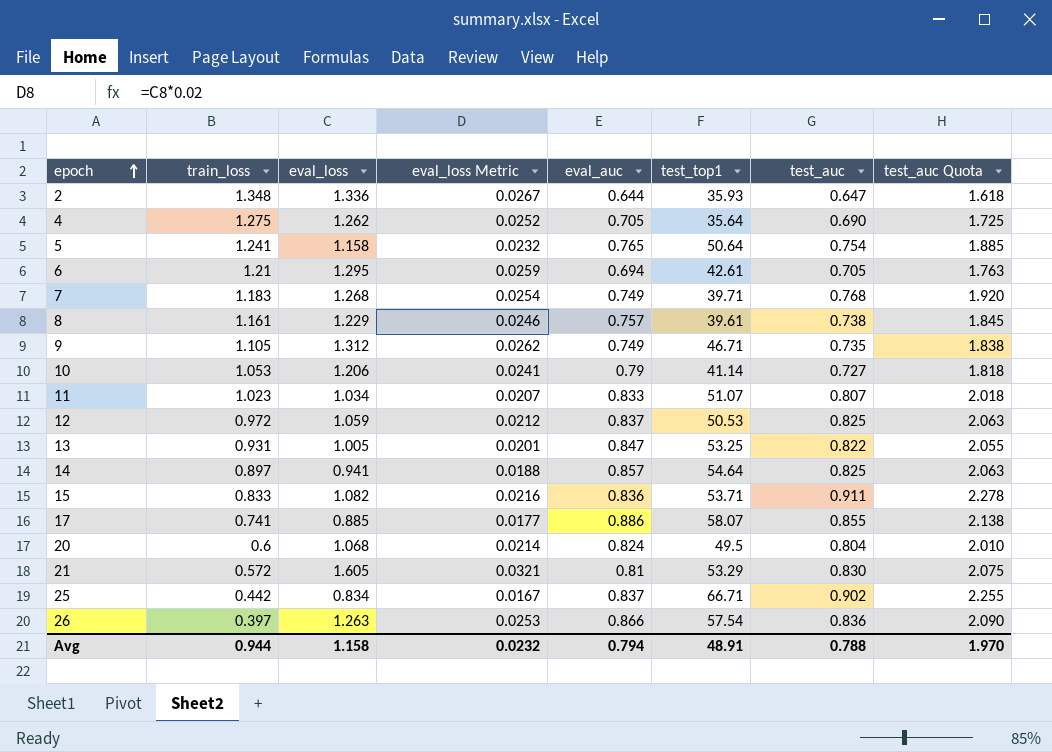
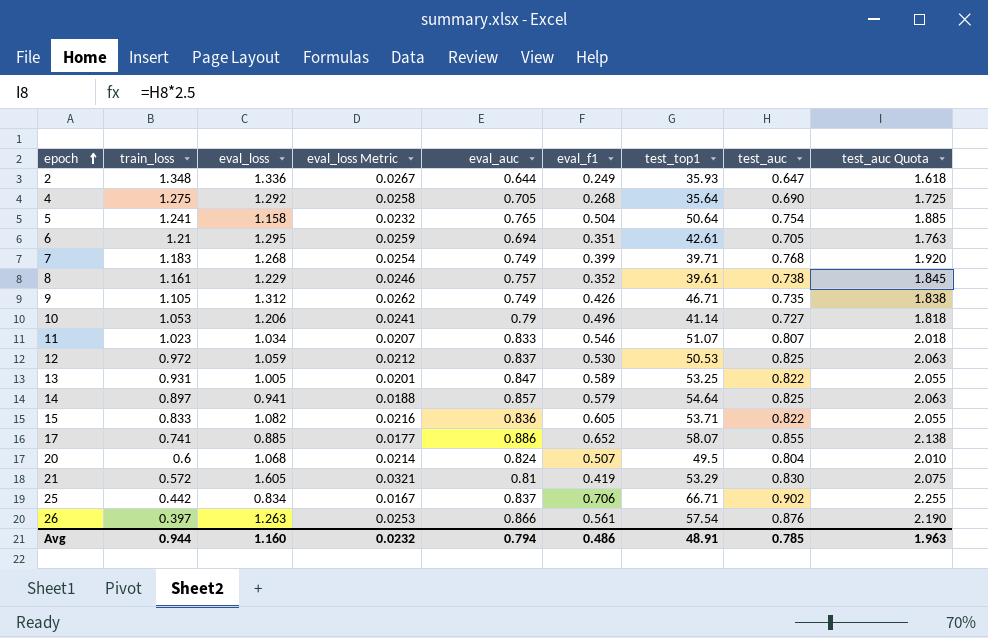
column eval_f1 | position: none -> 6
4 | eval_loss: 1.262 -> 1.292
4 | eval_loss Metric: 0.0252 -> 0.0258
15 | test_auc: 0.911 -> 0.822
15 | test_auc Quota: 2.278 -> 2.055
26 | test_auc: 0.836 -> 0.876
26 | test_auc Quota: 2.090 -> 2.190
Avg | eval_loss: 1.158 -> 1.160
Avg | test_auc: 0.788 -> 0.785
Avg | test_auc Quota: 1.970 -> 1.963

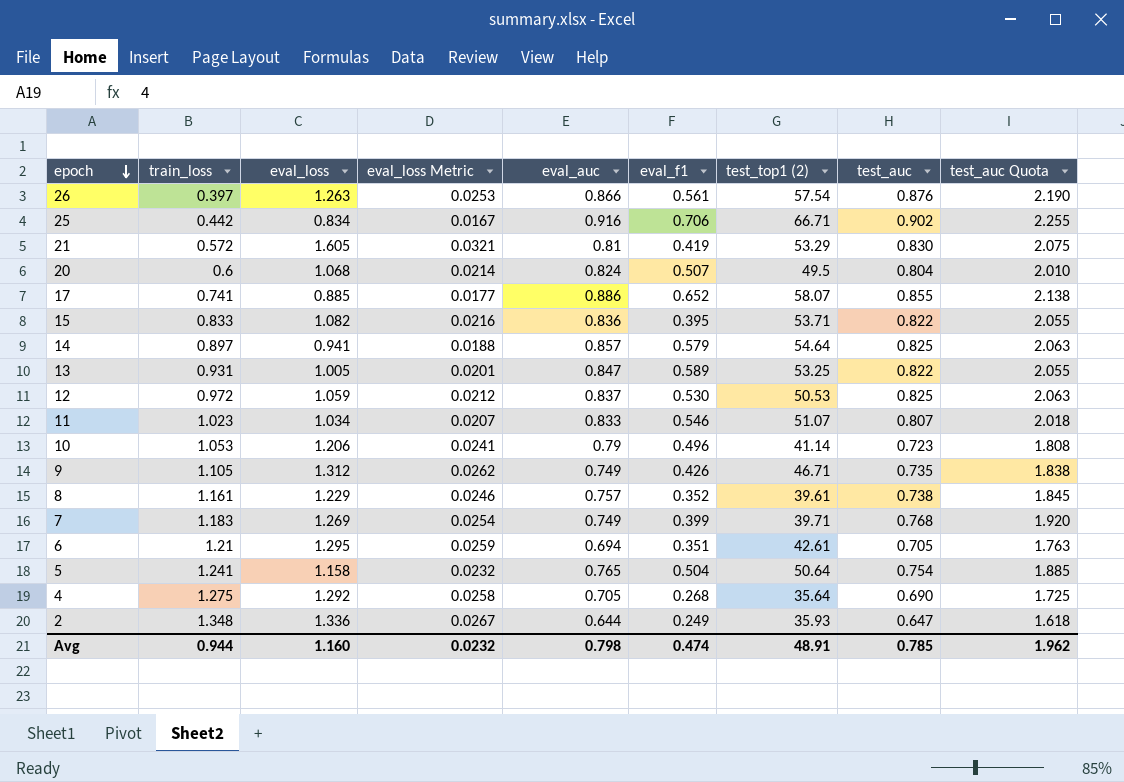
row order: epoch ascending -> epoch descending
column name: test_top1 -> test_top1 (2)
25 | eval_auc: 0.837 -> 0.916
15 | eval_f1: 0.605 -> 0.395
10 | test_auc: 0.727 -> 0.723
10 | test_auc Quota: 1.818 -> 1.808
7 | eval_loss: 1.268 -> 1.269
Avg | eval_auc: 0.794 -> 0.798
Avg | eval_f1: 0.486 -> 0.474
Avg | test_auc Quota: 1.963 -> 1.962

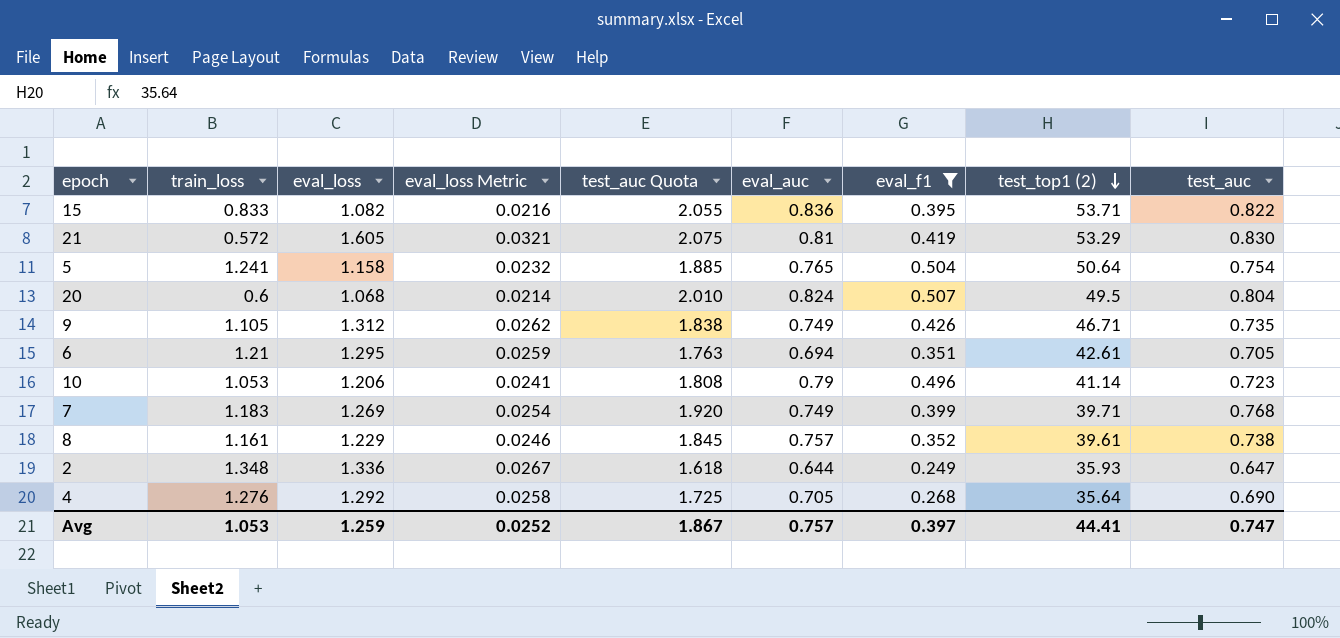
filter: none -> eval_f1 <= 0.507
row order: epoch descending -> test_top1 (2) descending
column test_auc Quota | position: 9 -> 5
4 | train_loss: 1.275 -> 1.276
Avg | train_loss: 0.944 -> 1.053
Avg | eval_loss: 1.160 -> 1.259
Avg | eval_loss Metric: 0.0232 -> 0.0252
Avg | test_auc Quota: 1.962 -> 1.867
Avg | eval_auc: 0.798 -> 0.757
Avg | eval_f1: 0.474 -> 0.397
Avg | test_top1 (2): 48.91 -> 44.41
Avg | test_auc: 0.785 -> 0.747

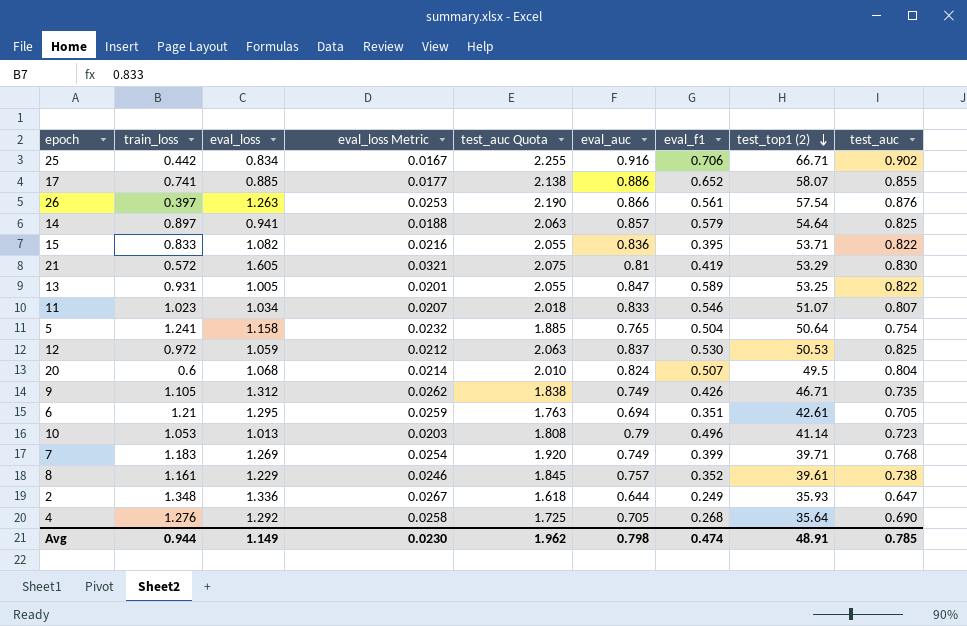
filter: eval_f1 <= 0.507 -> none
10 | eval_loss: 1.206 -> 1.013
10 | eval_loss Metric: 0.0241 -> 0.0203
Avg | train_loss: 1.053 -> 0.944
Avg | eval_loss: 1.259 -> 1.149
Avg | eval_loss Metric: 0.0252 -> 0.0230
Avg | test_auc Quota: 1.867 -> 1.962
Avg | eval_auc: 0.757 -> 0.798
Avg | eval_f1: 0.397 -> 0.474
Avg | test_top1 (2): 44.41 -> 48.91
Avg | test_auc: 0.747 -> 0.785

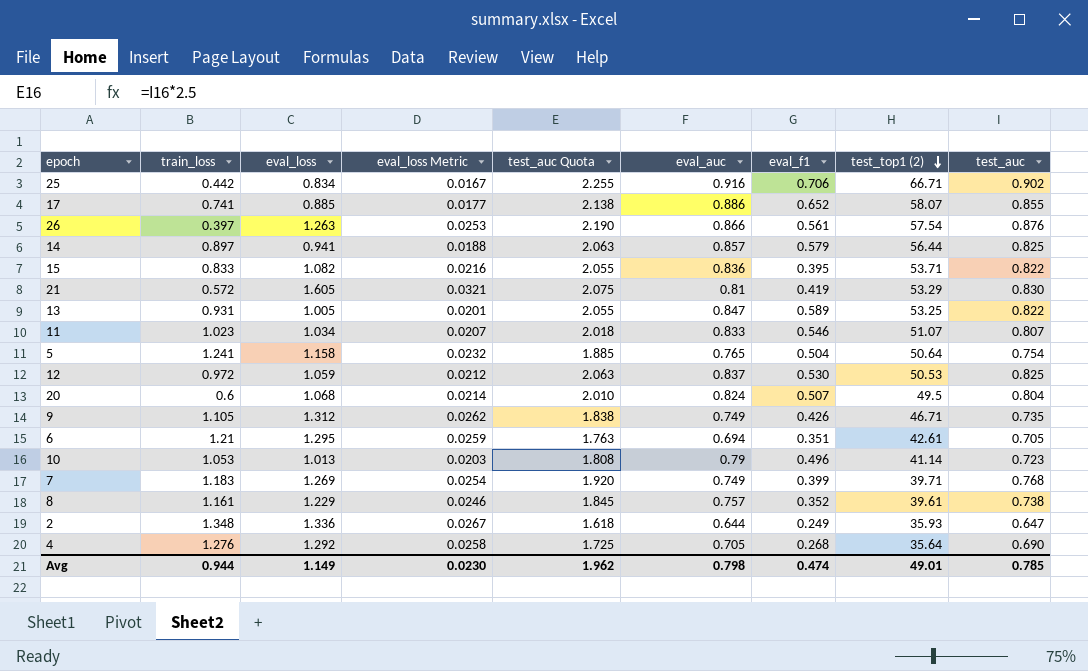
14 | test_top1 (2): 54.64 -> 56.44
Avg | test_top1 (2): 48.91 -> 49.01

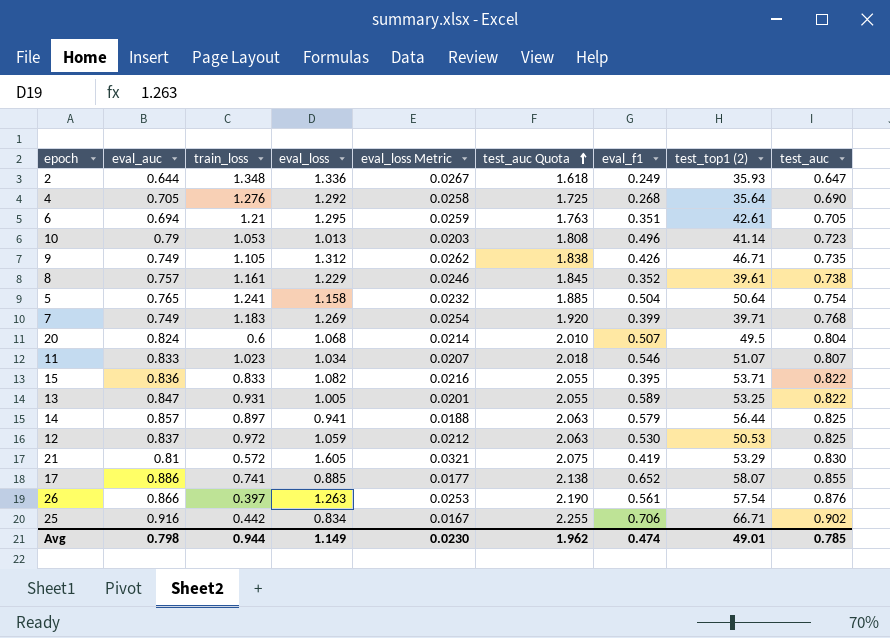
row order: test_top1 (2) descending -> test_auc Quota ascending
column eval_auc | position: 6 -> 2

